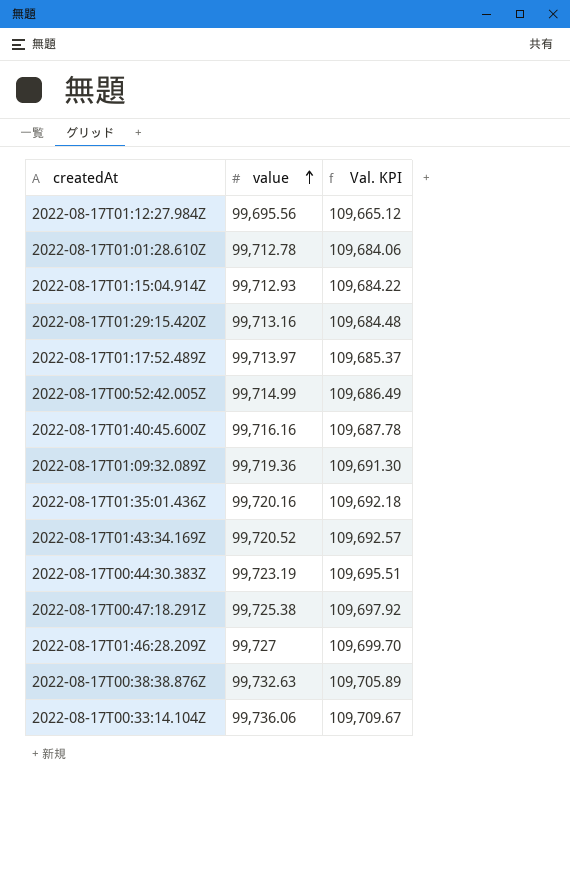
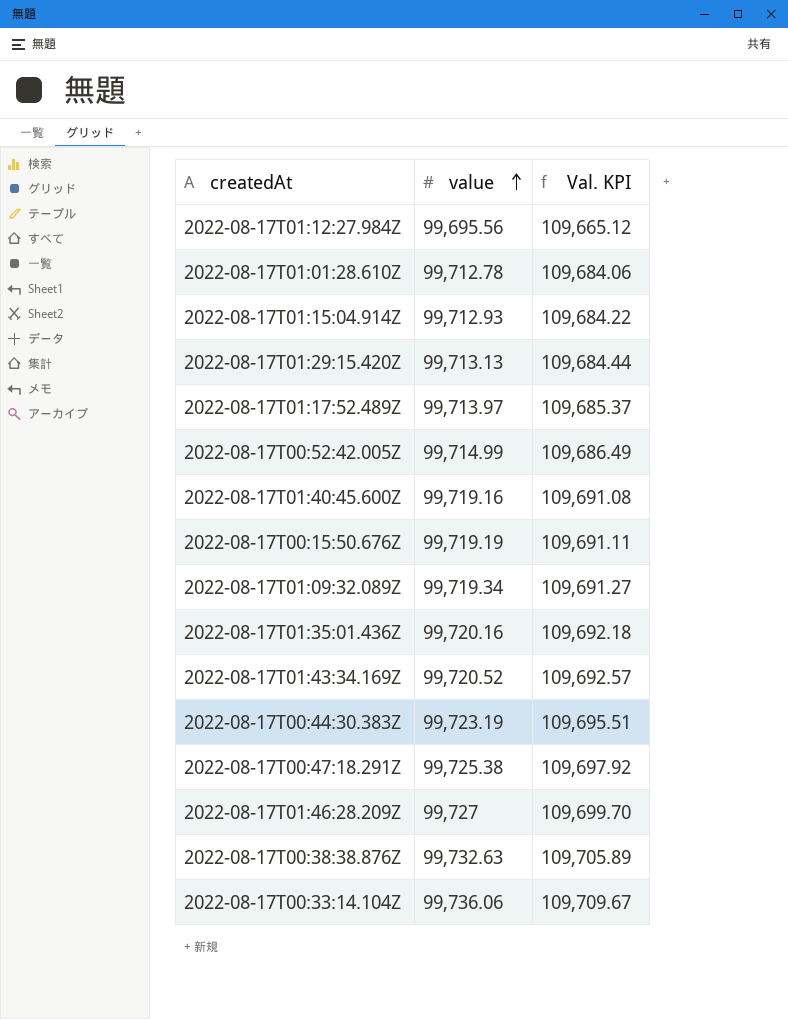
2022-08-17T01:29:15.420Z | value: 99,713.16 -> 99,713.13
2022-08-17T01:29:15.420Z | Val. KPI: 109,684.48 -> 109,684.44
2022-08-17T01:40:45.600Z | value: 99,716.16 -> 99,719.16
2022-08-17T01:40:45.600Z | Val. KPI: 109,687.78 -> 109,691.08
row 2022-08-17T00:15:50.676Z: none -> 99,719.19 | 109,691.11
2022-08-17T01:09:32.089Z | value: 99,719.36 -> 99,719.34
2022-08-17T01:09:32.089Z | Val. KPI: 109,691.30 -> 109,691.27

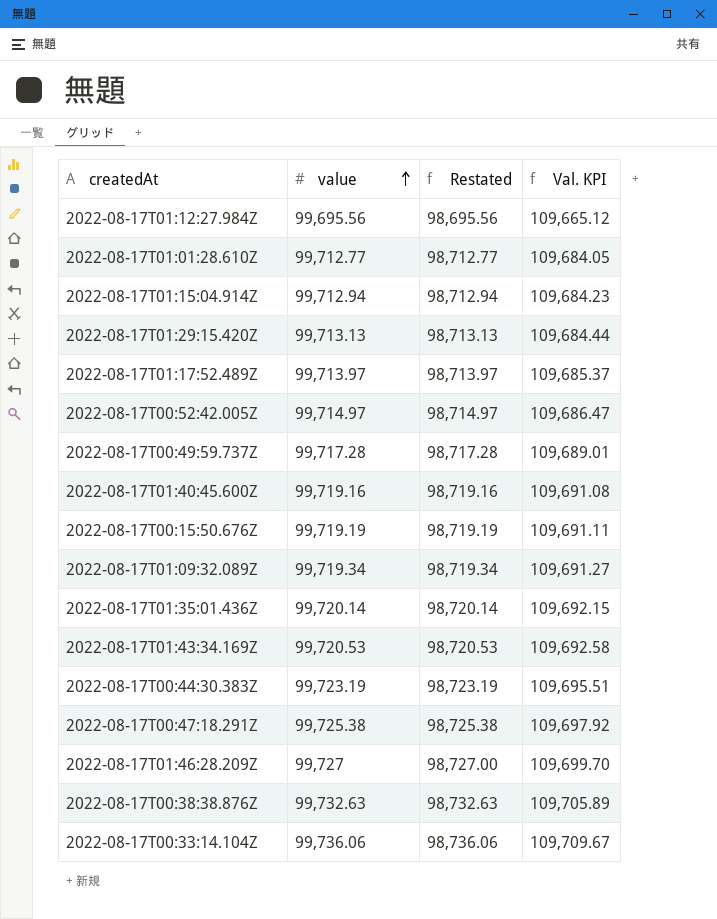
column Restated | formula: none -> [value] - 1000
2022-08-17T01:01:28.610Z | value: 99,712.78 -> 99,712.77
2022-08-17T01:01:28.610Z | Val. KPI: 109,684.06 -> 109,684.05
2022-08-17T01:15:04.914Z | value: 99,712.93 -> 99,712.94
2022-08-17T01:15:04.914Z | Val. KPI: 109,684.22 -> 109,684.23
2022-08-17T00:52:42.005Z | value: 99,714.99 -> 99,714.97
2022-08-17T00:52:42.005Z | Val. KPI: 109,686.49 -> 109,686.47
row 2022-08-17T00:49:59.737Z: none -> 99,717.28 | 98,717.28 | 109,689.01
2022-08-17T01:35:01.436Z | value: 99,720.16 -> 99,720.14
2022-08-17T01:35:01.436Z | Val. KPI: 109,692.18 -> 109,692.15
2022-08-17T01:43:34.169Z | value: 99,720.52 -> 99,720.53
2022-08-17T01:43:34.169Z | Val. KPI: 109,692.57 -> 109,692.58

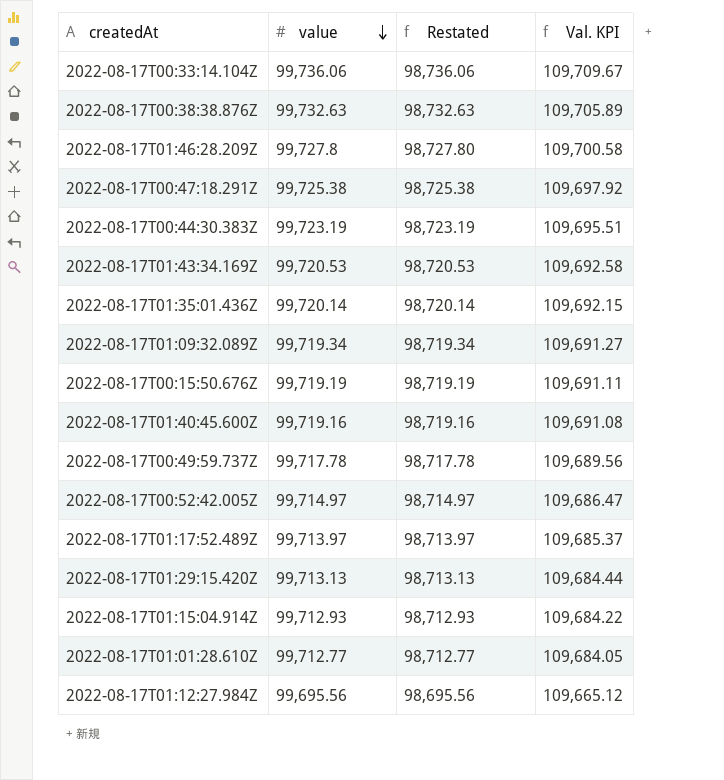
row order: value ascending -> value descending
2022-08-17T01:46:28.209Z | value: 99,727 -> 99,727.8
2022-08-17T01:46:28.209Z | Restated: 98,727.00 -> 98,727.80
2022-08-17T01:46:28.209Z | Val. KPI: 109,699.70 -> 109,700.58
2022-08-17T00:49:59.737Z | value: 99,717.28 -> 99,717.78
2022-08-17T00:49:59.737Z | Restated: 98,717.28 -> 98,717.78
2022-08-17T00:49:59.737Z | Val. KPI: 109,689.01 -> 109,689.56
2022-08-17T01:15:04.914Z | value: 99,712.94 -> 99,712.93
2022-08-17T01:15:04.914Z | Restated: 98,712.94 -> 98,712.93
2022-08-17T01:15:04.914Z | Val. KPI: 109,684.23 -> 109,684.22

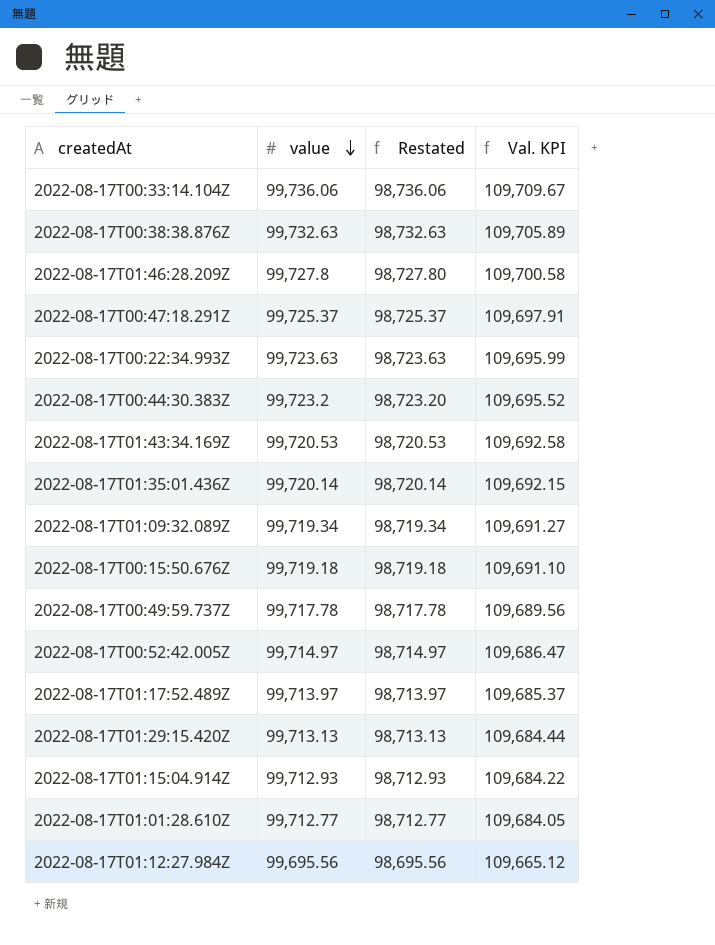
row 2022-08-17T01:40:45.600Z: 99,719.16 | 98,719.16 | 109,691.08 -> none
2022-08-17T00:47:18.291Z | value: 99,725.38 -> 99,725.37
2022-08-17T00:47:18.291Z | Restated: 98,725.38 -> 98,725.37
2022-08-17T00:47:18.291Z | Val. KPI: 109,697.92 -> 109,697.91
row 2022-08-17T00:22:34.993Z: none -> 99,723.63 | 98,723.63 | 109,695.99
2022-08-17T00:44:30.383Z | value: 99,723.19 -> 99,723.2
2022-08-17T00:44:30.383Z | Restated: 98,723.19 -> 98,723.20
2022-08-17T00:44:30.383Z | Val. KPI: 109,695.51 -> 109,695.52
2022-08-17T00:15:50.676Z | value: 99,719.19 -> 99,719.18
2022-08-17T00:15:50.676Z | Restated: 98,719.19 -> 98,719.18
2022-08-17T00:15:50.676Z | Val. KPI: 109,691.11 -> 109,691.10

